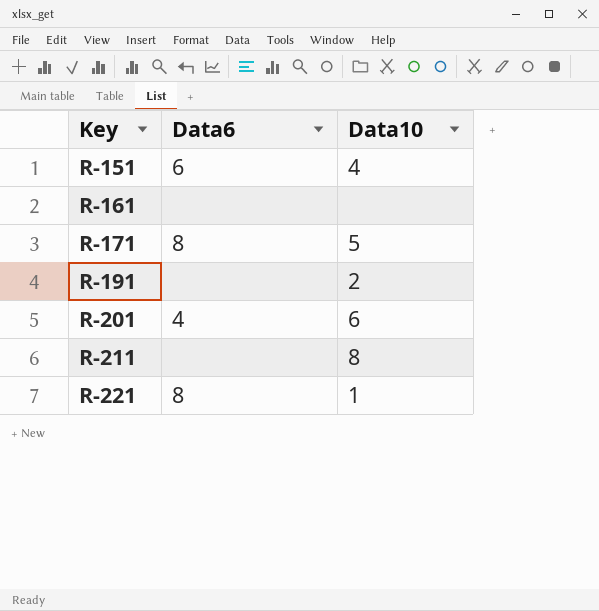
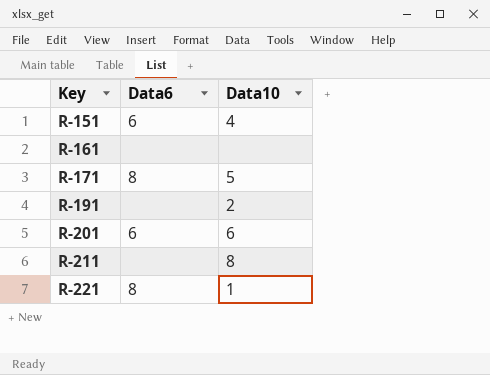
R-201 | Data6: 4 -> 6

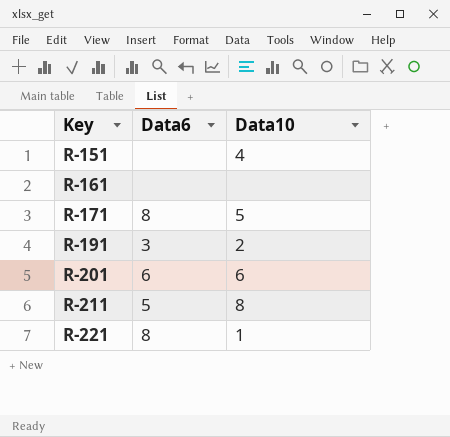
R-151 | Data6: 6 -> none
R-191 | Data6: none -> 3
R-211 | Data6: none -> 5

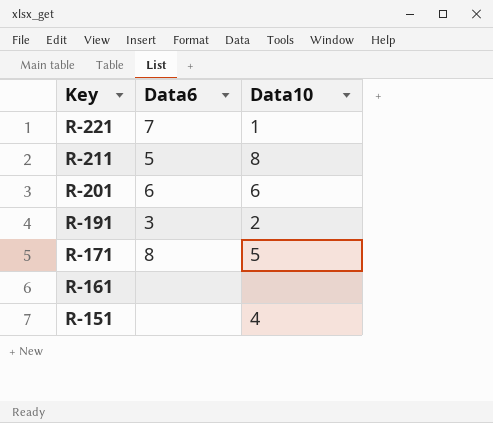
row order: Key ascending -> Key descending
R-221 | Data6: 8 -> 7

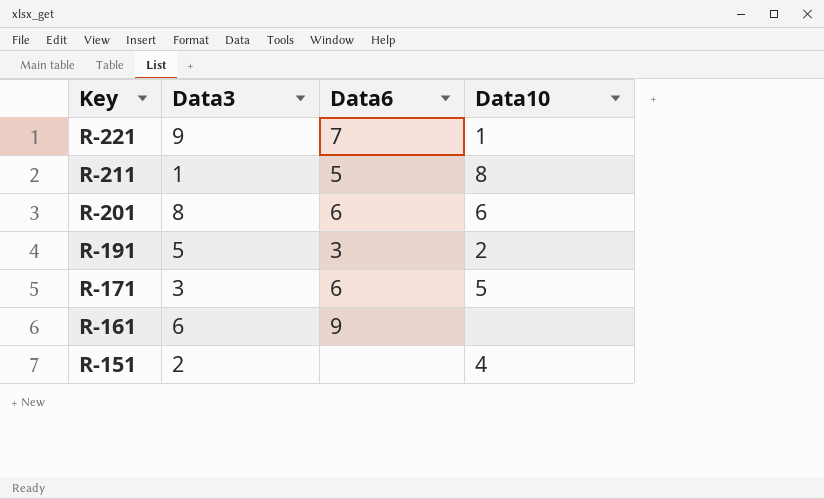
column Data3 | position: none -> 2
R-171 | Data6: 8 -> 6
R-161 | Data6: none -> 9

